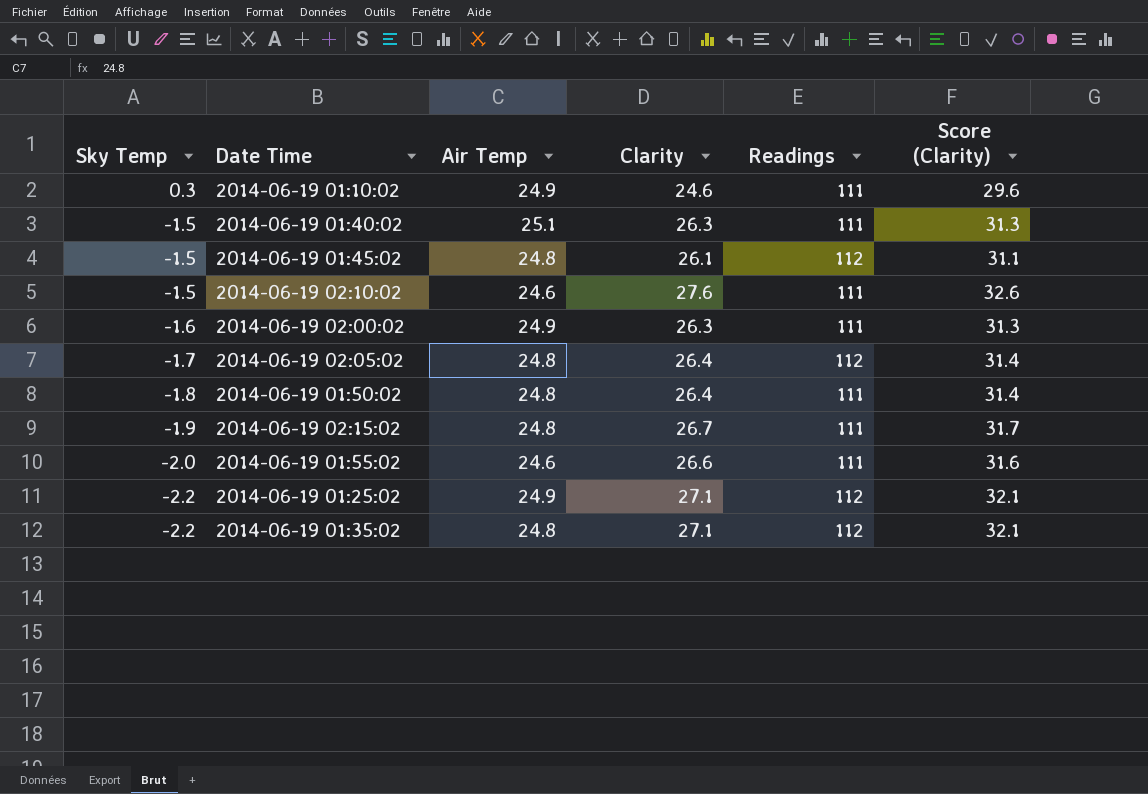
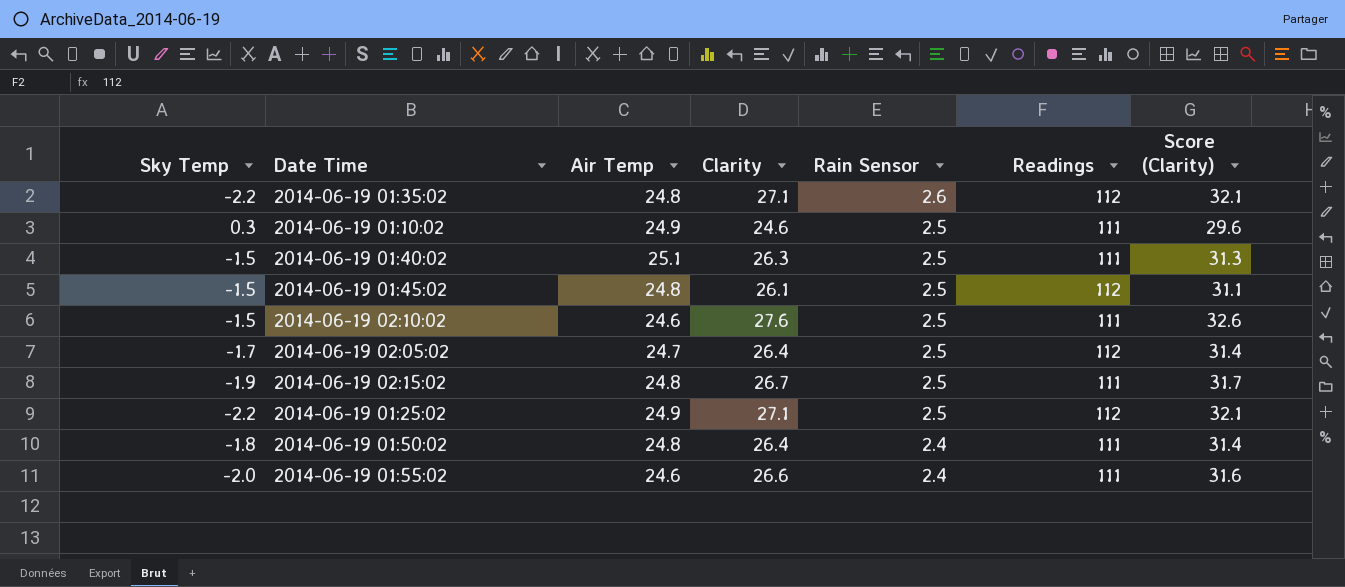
row order: Sky Temp descending -> Rain Sensor descending
column Rain Sensor | position: none -> 5
row 2014-06-19 02:00:02: -1.6 | 24.9 | 26.3 | 111 | 31.3 -> none
2014-06-19 02:05:02 | Air Temp: 24.8 -> 24.7

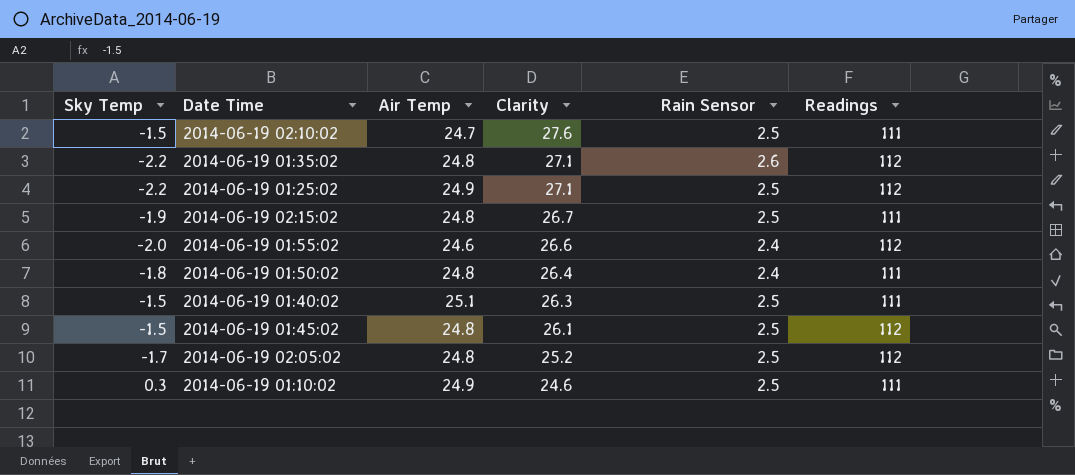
row order: Rain Sensor descending -> Clarity descending
column Score (Clarity) | formula: [Clarity] + 5 -> none
2014-06-19 02:10:02 | Air Temp: 24.6 -> 24.7
2014-06-19 01:55:02 | Readings: 111 -> 112
2014-06-19 02:05:02 | Air Temp: 24.7 -> 24.8
2014-06-19 02:05:02 | Clarity: 26.4 -> 25.2

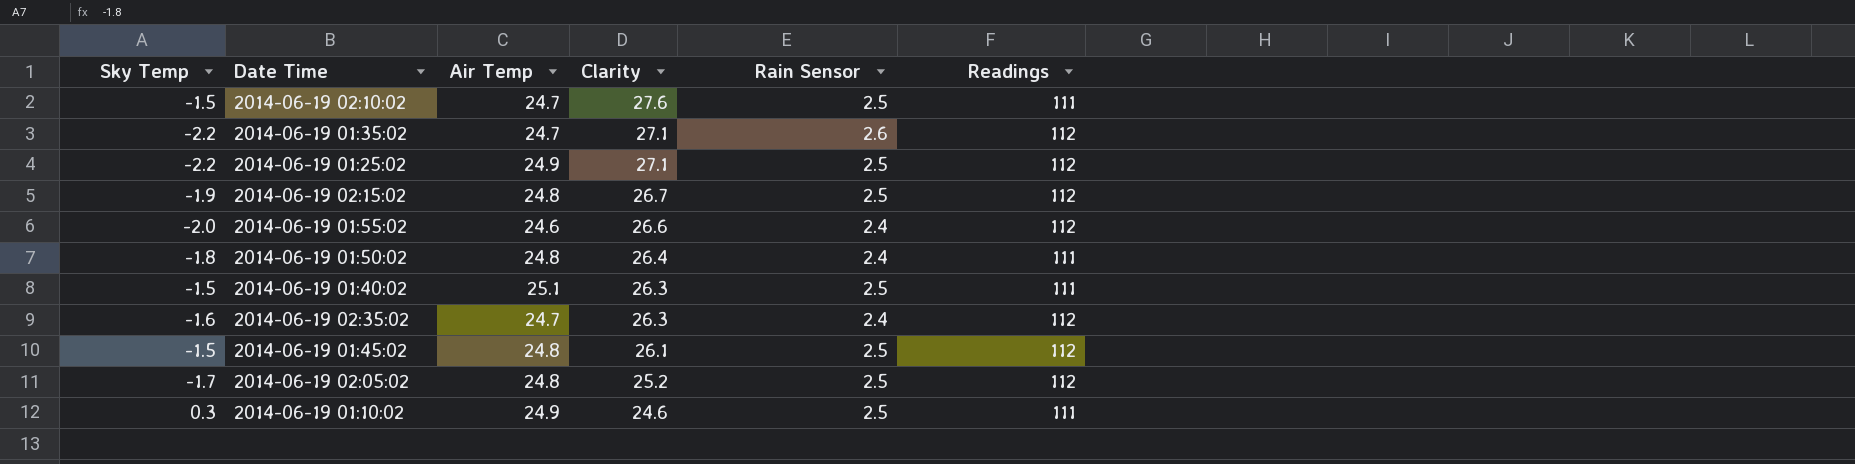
2014-06-19 01:35:02 | Air Temp: 24.8 -> 24.7
2014-06-19 02:15:02 | Readings: 111 -> 112
row 2014-06-19 02:35:02: none -> -1.6 | 24.7 | 26.3 | 2.4 | 112

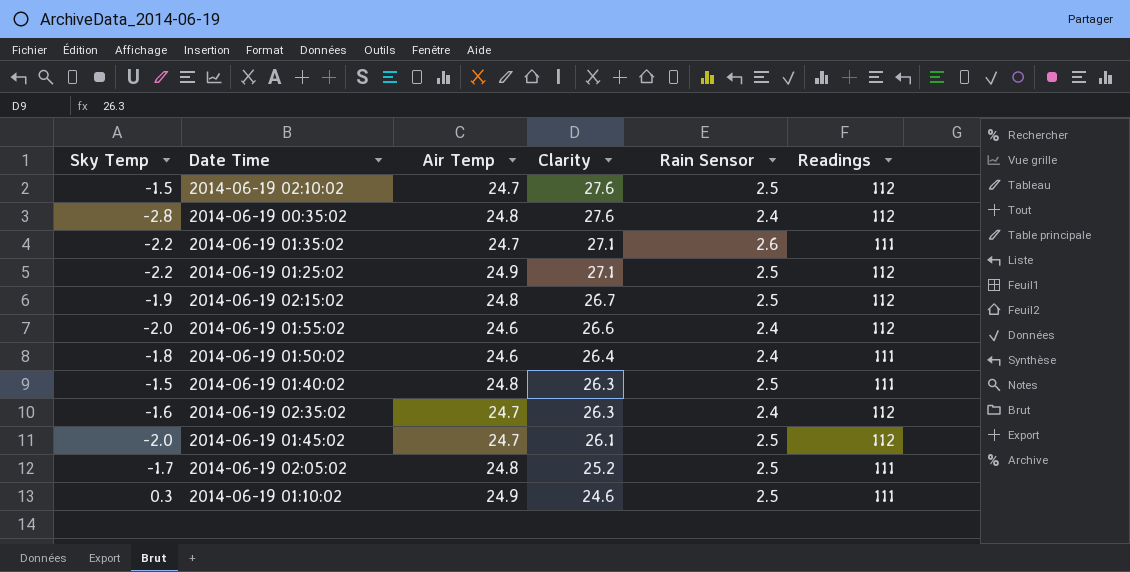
2014-06-19 02:10:02 | Readings: 111 -> 112
row 2014-06-19 00:35:02: none -> -2.8 | 24.8 | 27.6 | 2.4 | 112
2014-06-19 01:35:02 | Readings: 112 -> 111
2014-06-19 01:50:02 | Air Temp: 24.8 -> 24.6
2014-06-19 01:40:02 | Air Temp: 25.1 -> 24.8
2014-06-19 01:45:02 | Sky Temp: -1.5 -> -2.0
2014-06-19 01:45:02 | Air Temp: 24.8 -> 24.7
2014-06-19 02:05:02 | Readings: 112 -> 111

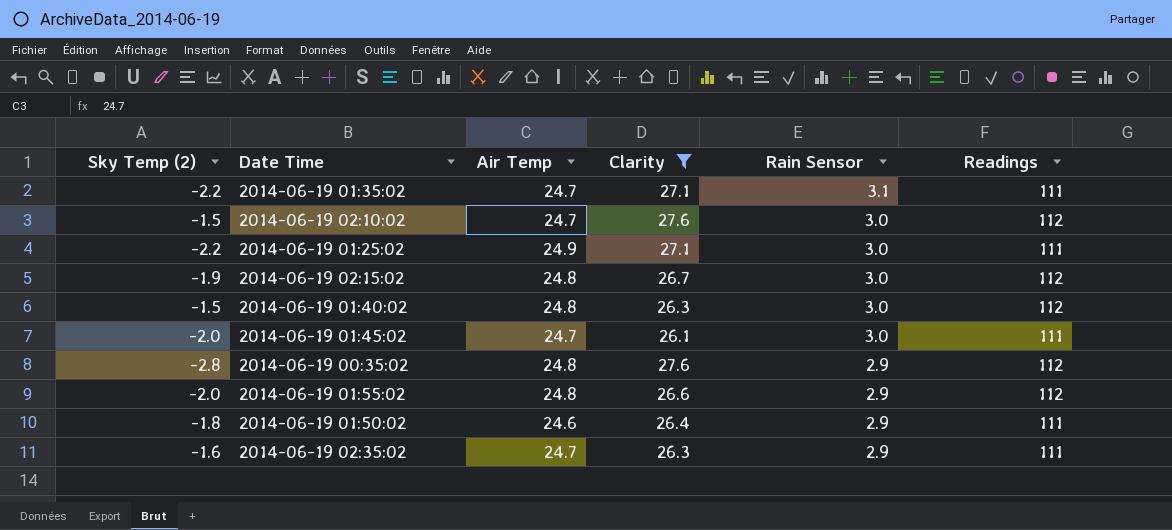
filter: none -> Clarity >= 26.1
row order: Clarity descending -> Rain Sensor descending
column name: Sky Temp -> Sky Temp (2)
2014-06-19 01:35:02 | Rain Sensor: 2.6 -> 3.1
2014-06-19 02:10:02 | Rain Sensor: 2.5 -> 3.0
2014-06-19 01:25:02 | Rain Sensor: 2.5 -> 3.0
2014-06-19 01:25:02 | Readings: 112 -> 111
2014-06-19 02:15:02 | Rain Sensor: 2.5 -> 3.0
2014-06-19 01:40:02 | Rain Sensor: 2.5 -> 3.0
2014-06-19 01:40:02 | Readings: 111 -> 112
2014-06-19 01:45:02 | Rain Sensor: 2.5 -> 3.0
2014-06-19 01:45:02 | Readings: 112 -> 111
2014-06-19 00:35:02 | Rain Sensor: 2.4 -> 2.9
2014-06-19 01:55:02 | Air Temp: 24.6 -> 24.8
2014-06-19 01:55:02 | Rain Sensor: 2.4 -> 2.9
2014-06-19 01:50:02 | Rain Sensor: 2.4 -> 2.9
2014-06-19 02:35:02 | Rain Sensor: 2.4 -> 2.9
2014-06-19 02:35:02 | Readings: 112 -> 111

